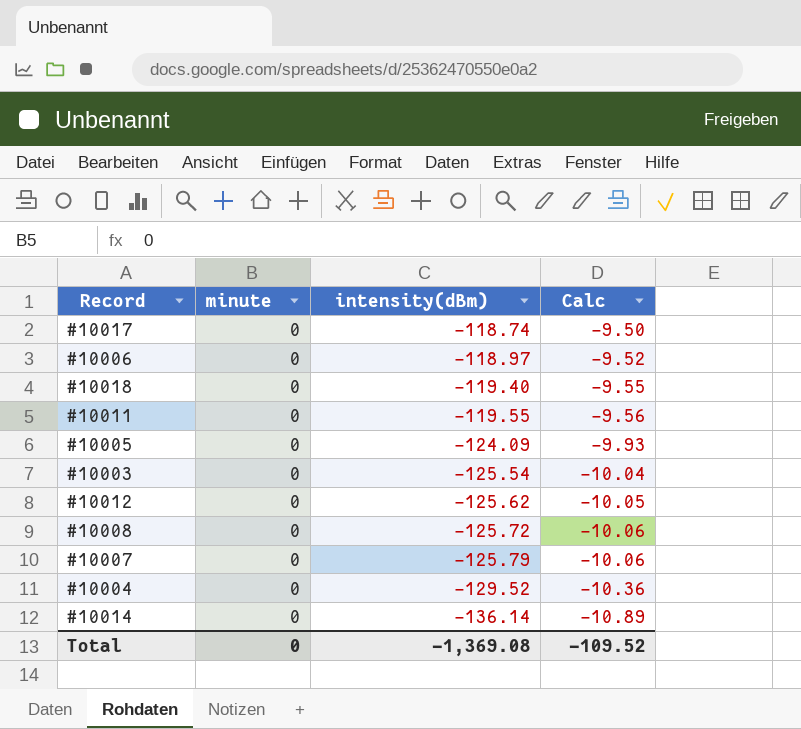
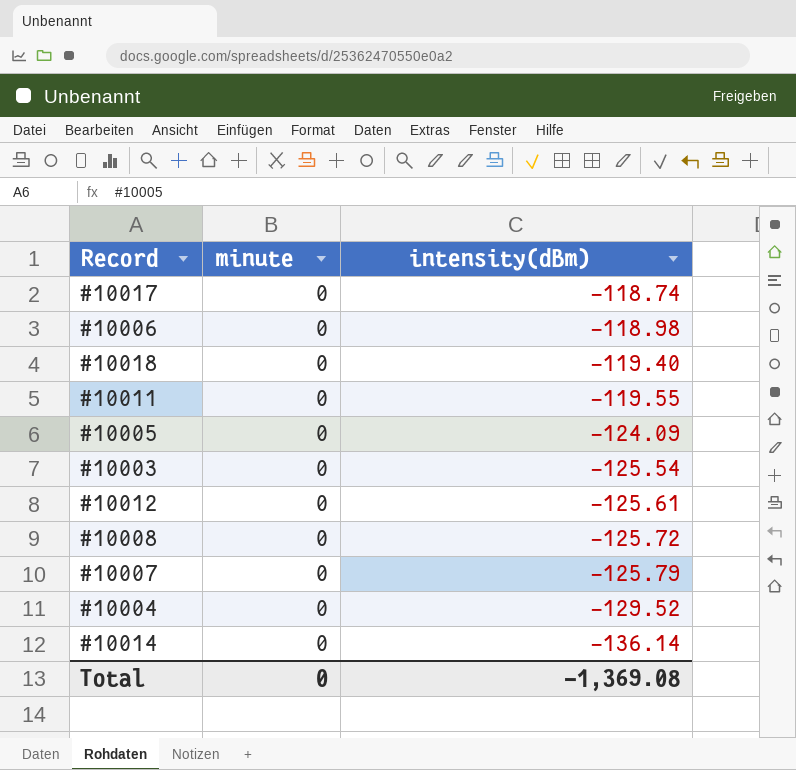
column Calc | formula: [intensity(dBm)] * 0.08 -> none
#10006 | intensity(dBm): -118.97 -> -118.98
#10012 | intensity(dBm): -125.62 -> -125.61

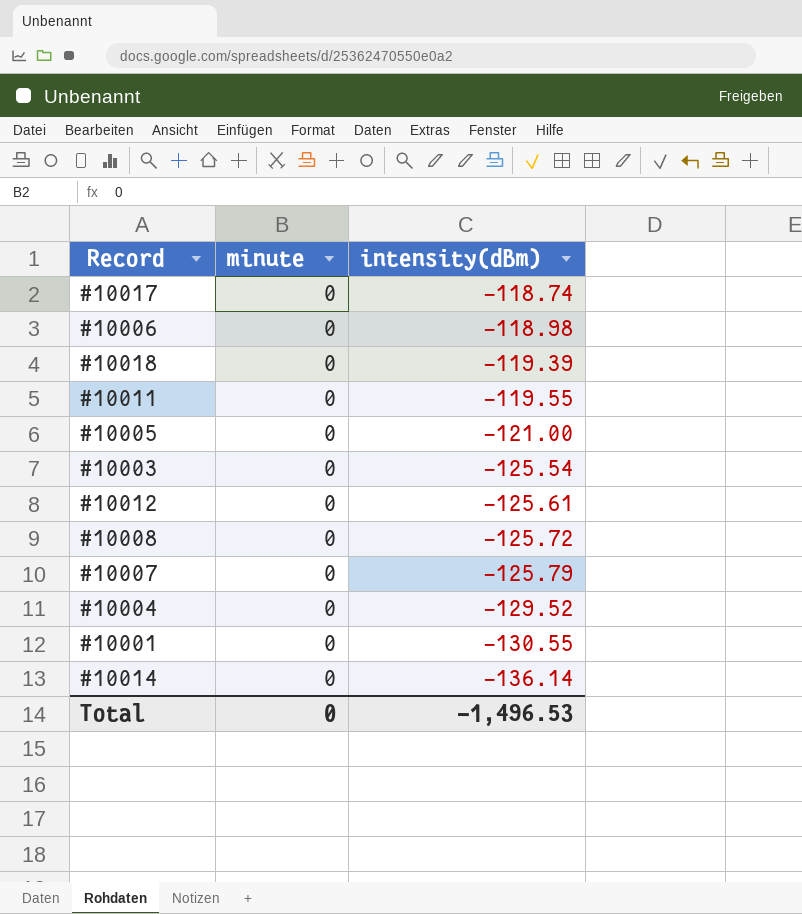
#10018 | intensity(dBm): -119.40 -> -119.39
#10005 | intensity(dBm): -124.09 -> -121.00
row #10001: none -> 0 | -130.55
Total | intensity(dBm): -1,369.08 -> -1,496.53

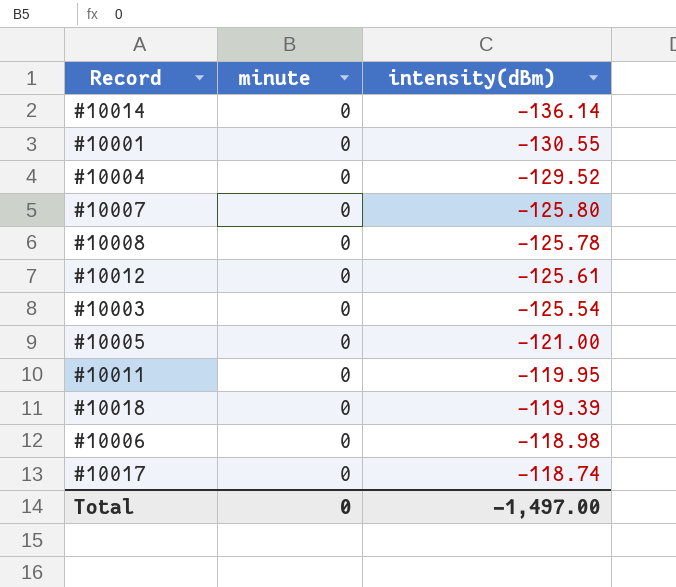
row order: intensity(dBm) descending -> intensity(dBm) ascending
#10007 | intensity(dBm): -125.79 -> -125.80
#10008 | intensity(dBm): -125.72 -> -125.78
#10011 | intensity(dBm): -119.55 -> -119.95
Total | intensity(dBm): -1,496.53 -> -1,497.00

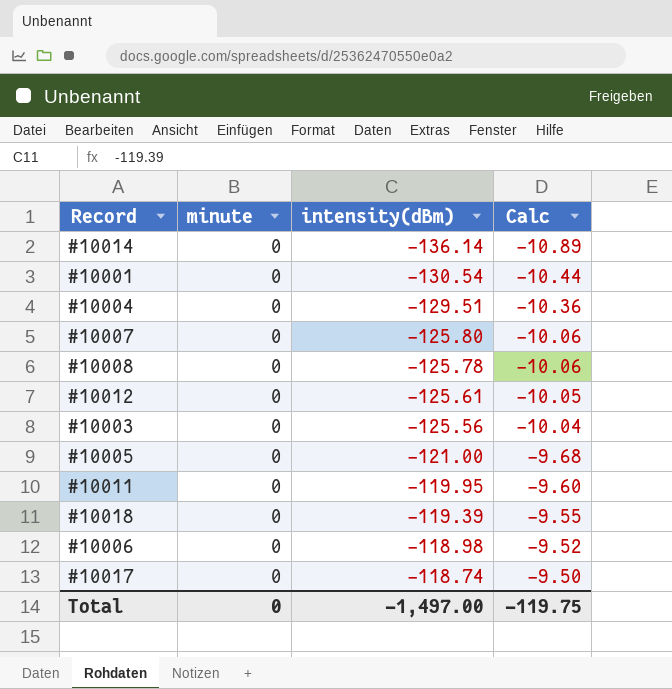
column Calc | formula: none -> [intensity(dBm)] * 0.08
#10001 | intensity(dBm): -130.55 -> -130.54
#10004 | intensity(dBm): -129.52 -> -129.51
#10003 | intensity(dBm): -125.54 -> -125.56

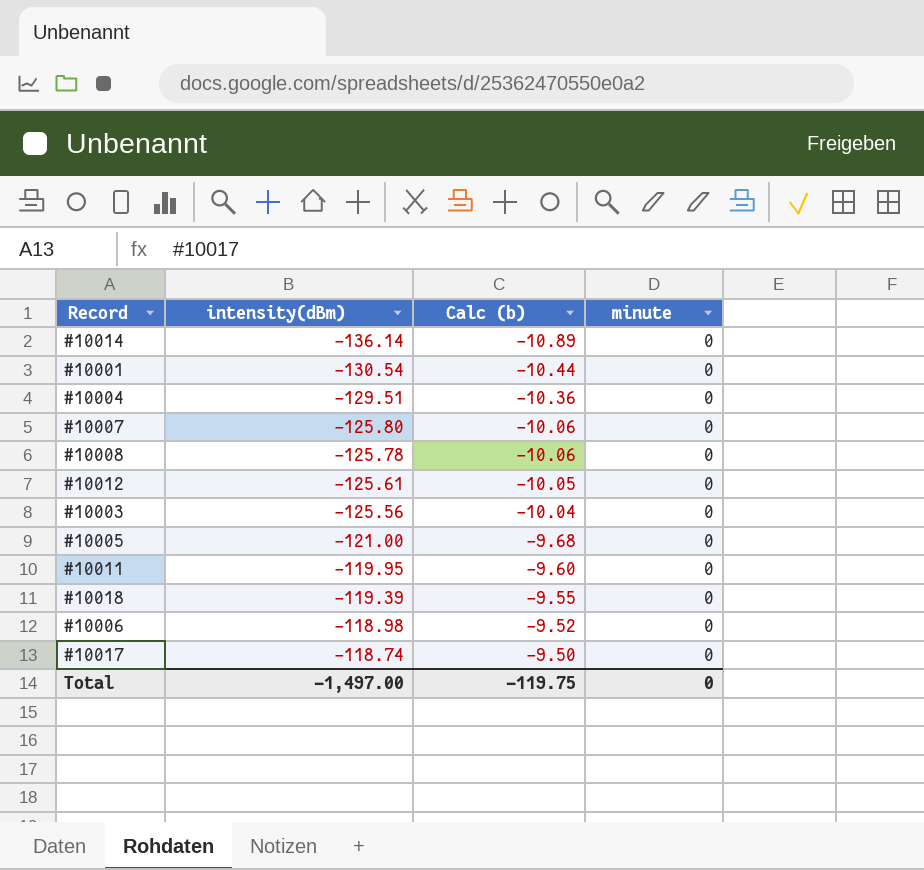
column name: Calc -> Calc (b)
column minute | position: 2 -> 4

